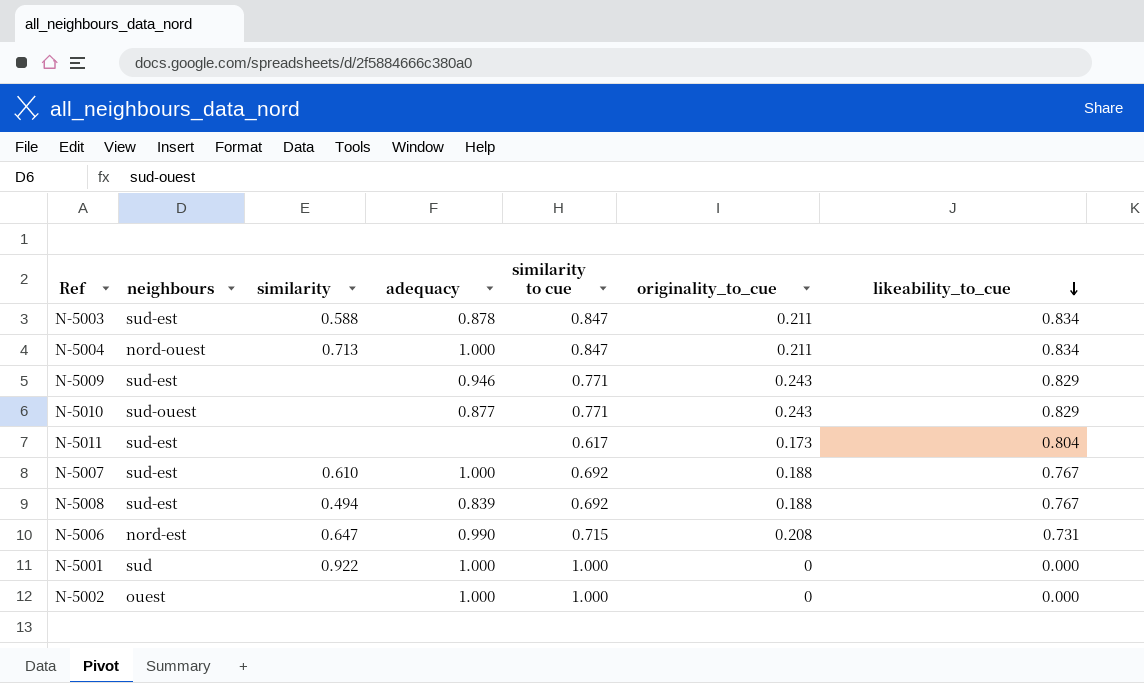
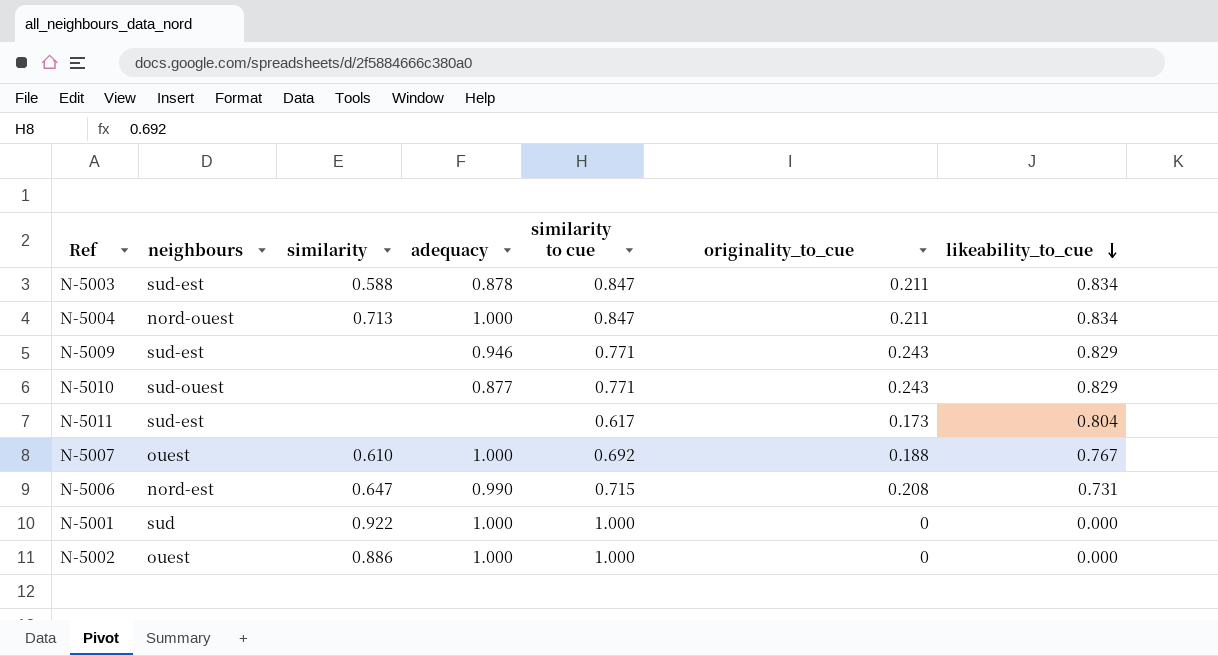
row N-5008: sud-est | 0.494 | 0.839 | 0.692 | 0.188 | 0.767 -> none
N-5007 | neighbours: sud-est -> ouest
N-5002 | similarity: none -> 0.886

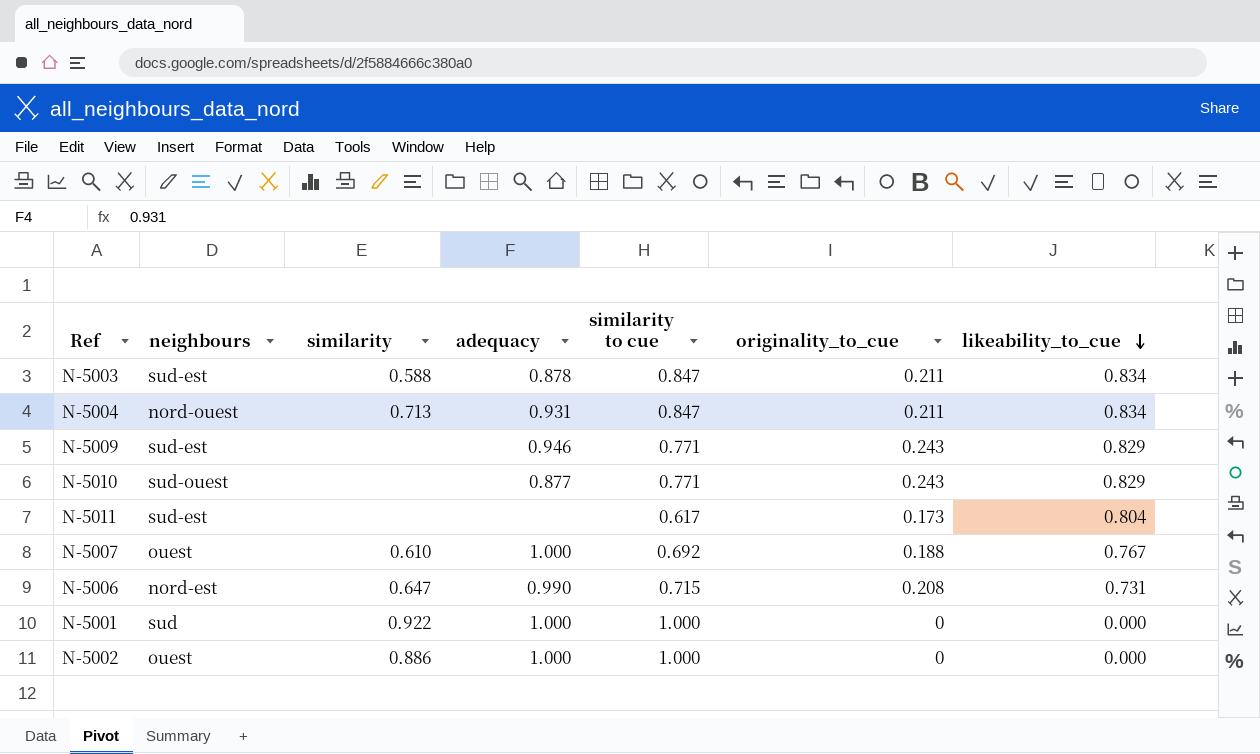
N-5004 | adequacy: 1.000 -> 0.931

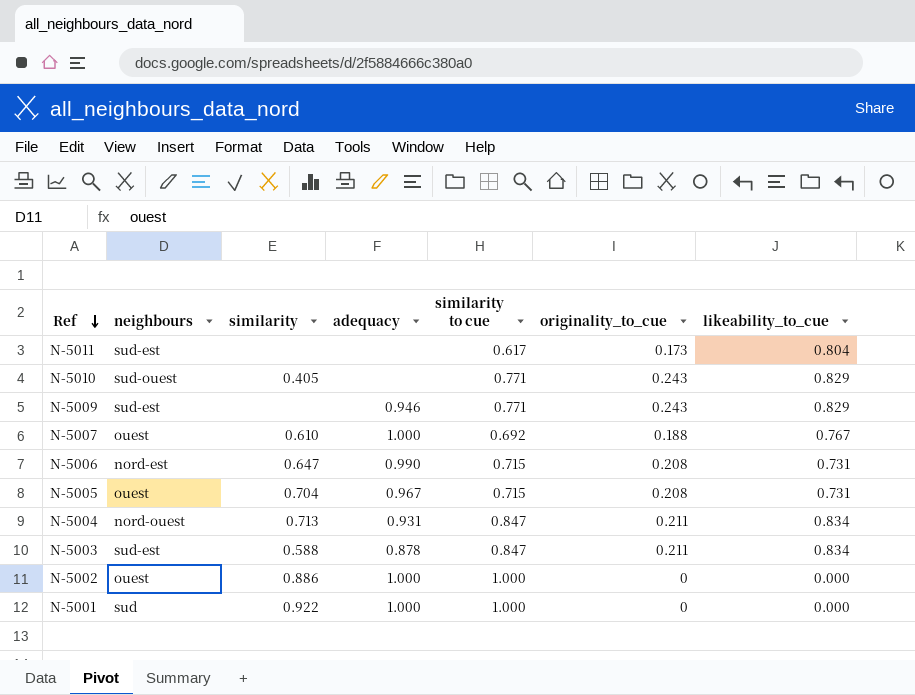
row order: likeability_to_cue descending -> Ref descending
N-5010 | similarity: none -> 0.405
N-5010 | adequacy: 0.877 -> none
row N-5005: none -> ouest | 0.704 | 0.967 | 0.715 | 0.208 | 0.731

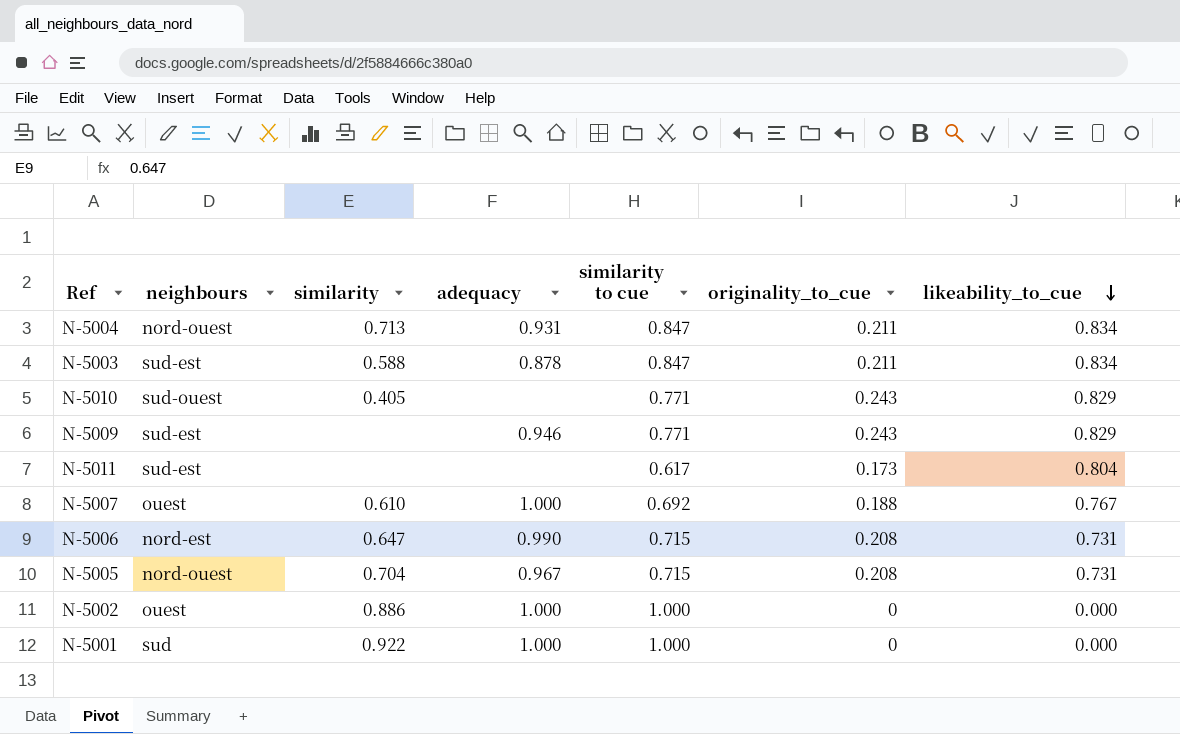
row order: Ref descending -> likeability_to_cue descending
N-5005 | neighbours: ouest -> nord-ouest

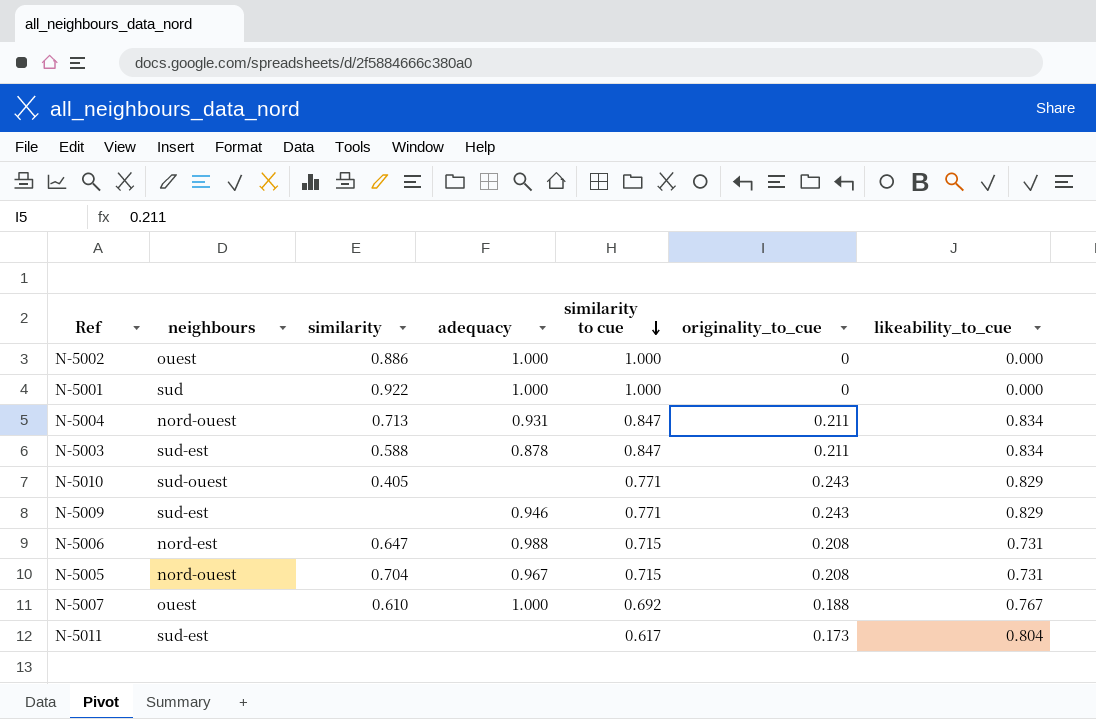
row order: likeability_to_cue descending -> similarity to cue descending
N-5006 | adequacy: 0.990 -> 0.988

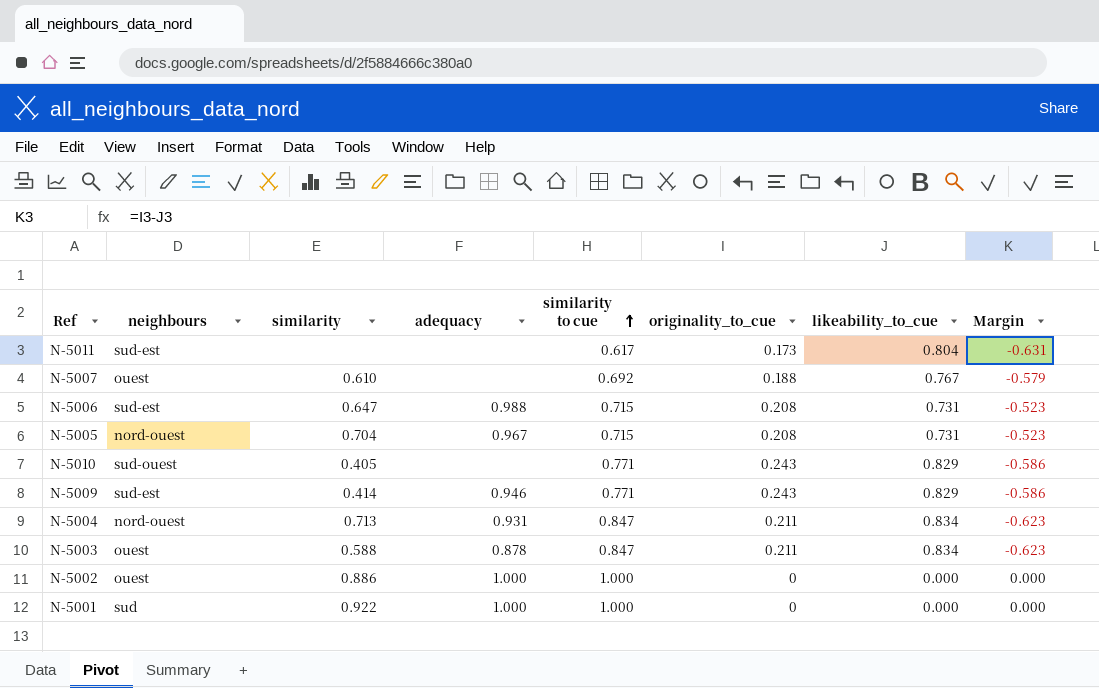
row order: similarity to cue descending -> similarity to cue ascending
column Margin | formula: none -> [originality_to_cue] - [likeability_to_cue]
N-5007 | adequacy: 1.000 -> none
N-5006 | neighbours: nord-est -> sud-est
N-5009 | similarity: none -> 0.414
N-5003 | neighbours: sud-est -> ouest

